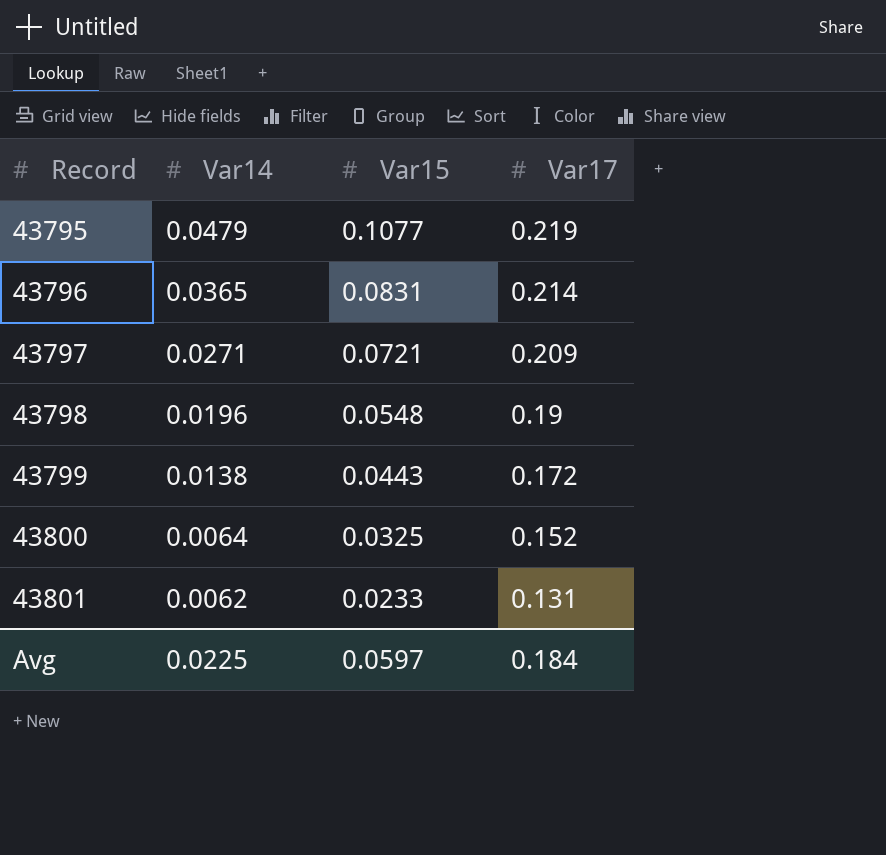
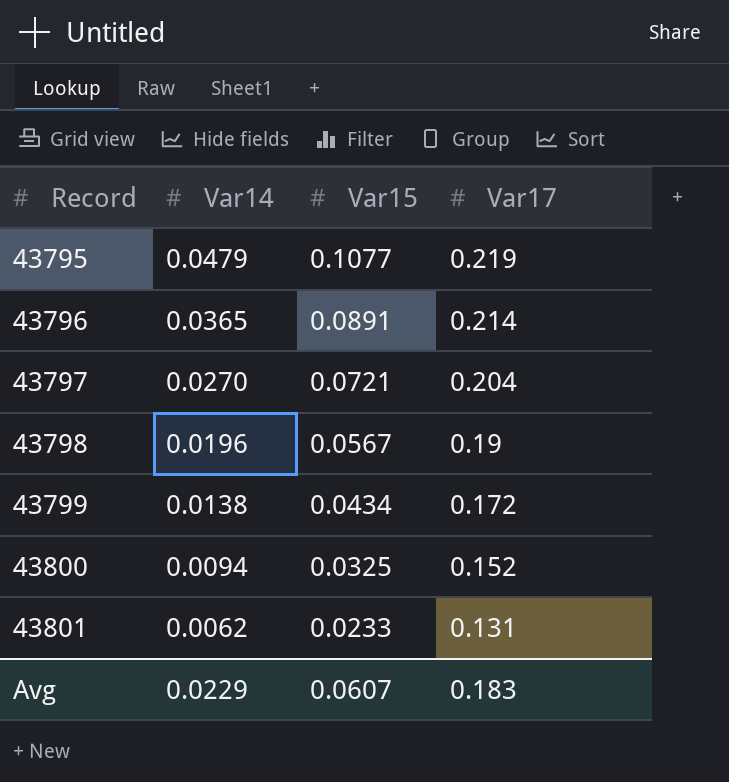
43796 | Var15: 0.0831 -> 0.0891
43797 | Var14: 0.0271 -> 0.0270
43797 | Var17: 0.209 -> 0.204
43798 | Var15: 0.0548 -> 0.0567
43799 | Var15: 0.0443 -> 0.0434
43800 | Var14: 0.0064 -> 0.0094
Avg | Var14: 0.0225 -> 0.0229
Avg | Var15: 0.0597 -> 0.0607
Avg | Var17: 0.184 -> 0.183

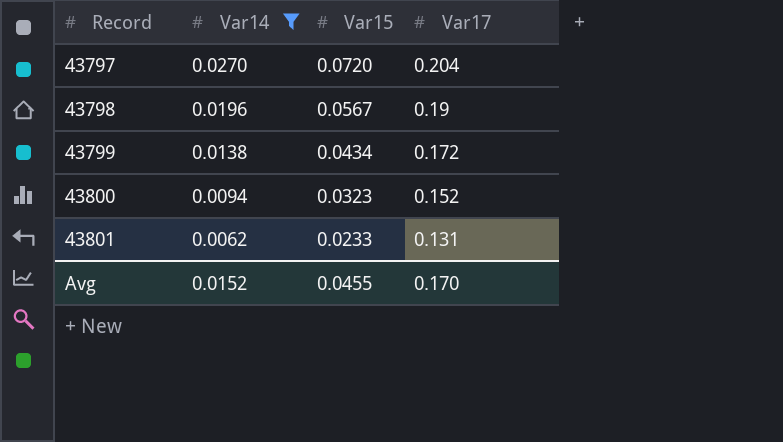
filter: none -> Var14 <= 0.0270
43797 | Var15: 0.0721 -> 0.0720
43800 | Var15: 0.0325 -> 0.0323
Avg | Var14: 0.0229 -> 0.0152
Avg | Var15: 0.0607 -> 0.0455
Avg | Var17: 0.183 -> 0.170

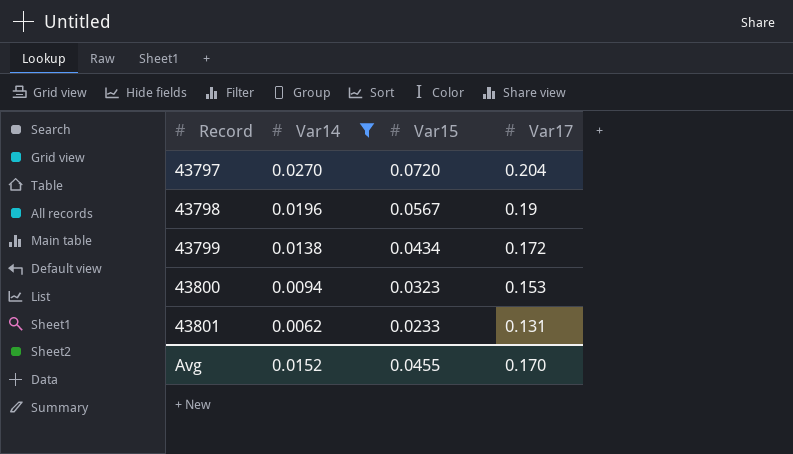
43800 | Var17: 0.152 -> 0.153

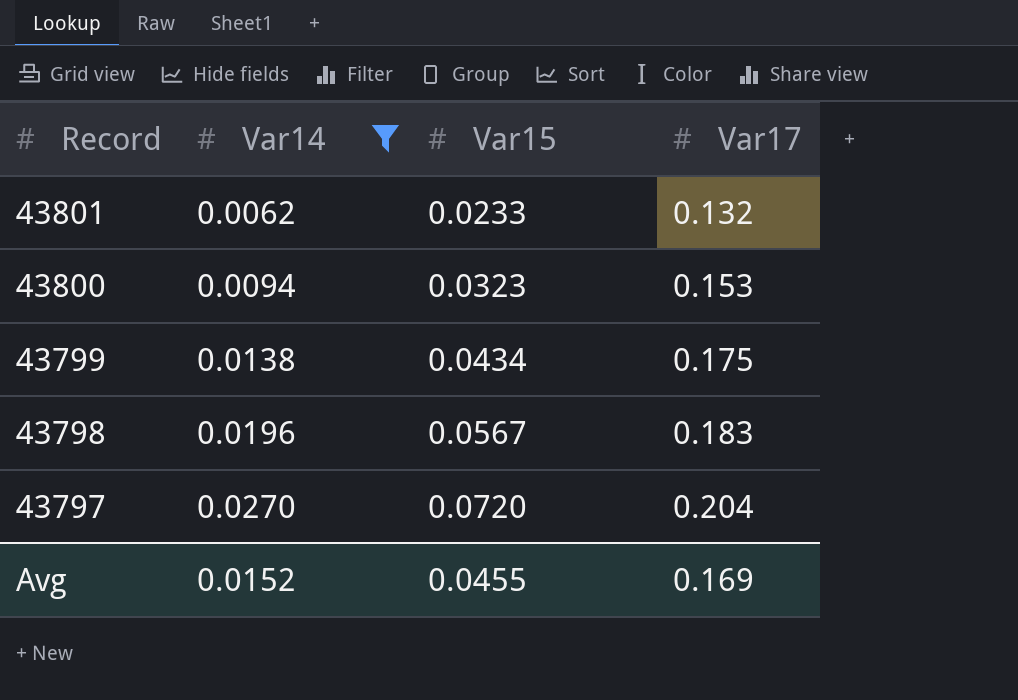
row order: Record ascending -> Record descending
43801 | Var17: 0.131 -> 0.132
43799 | Var17: 0.172 -> 0.175
43798 | Var17: 0.19 -> 0.183
Avg | Var17: 0.170 -> 0.169

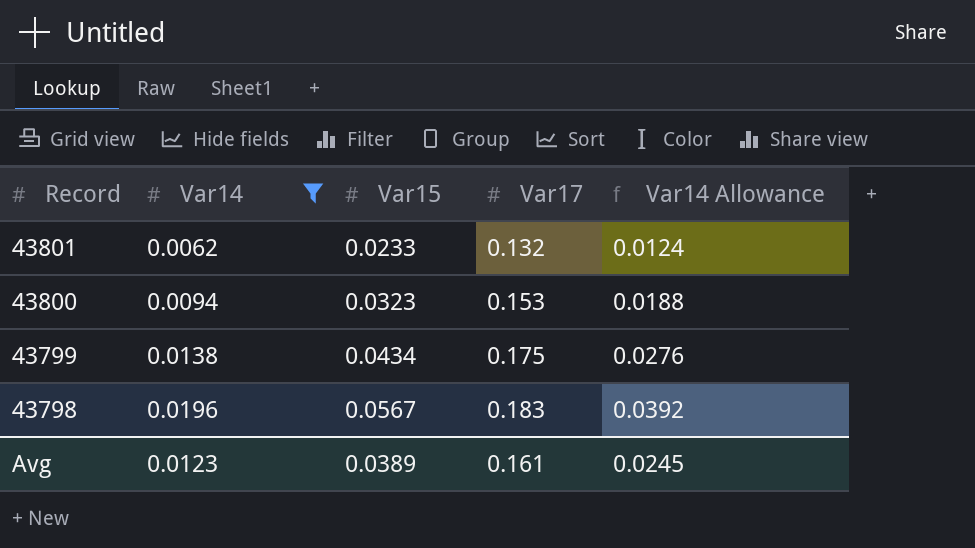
column Var14 Allowance | formula: none -> [Var14] * 2
row 43797: 0.0270 | 0.0720 | 0.204 -> none
Avg | Var14: 0.0152 -> 0.0123
Avg | Var15: 0.0455 -> 0.0389
Avg | Var17: 0.169 -> 0.161

